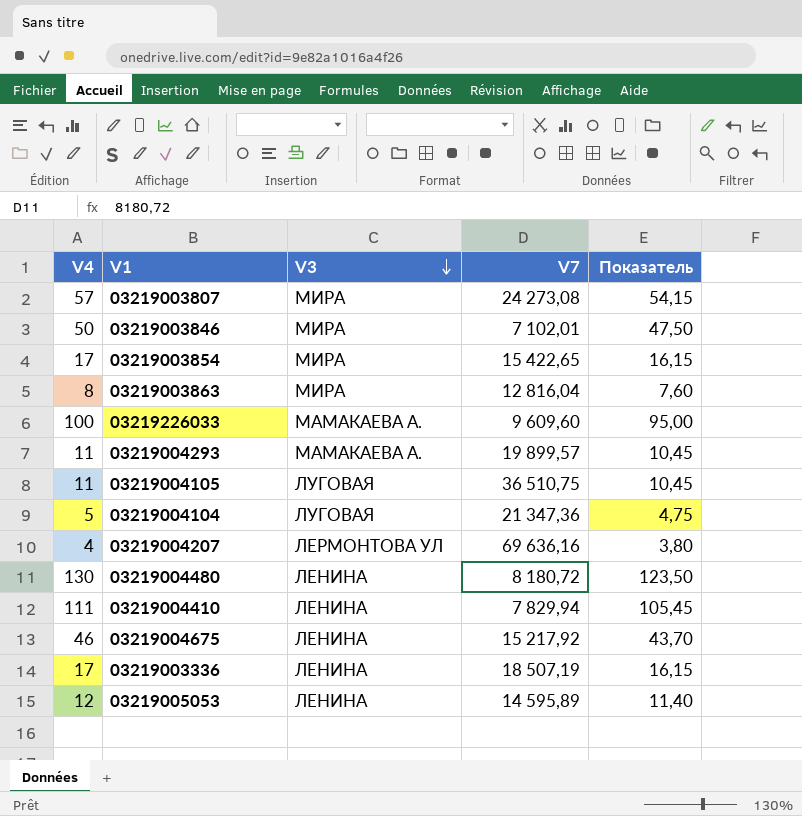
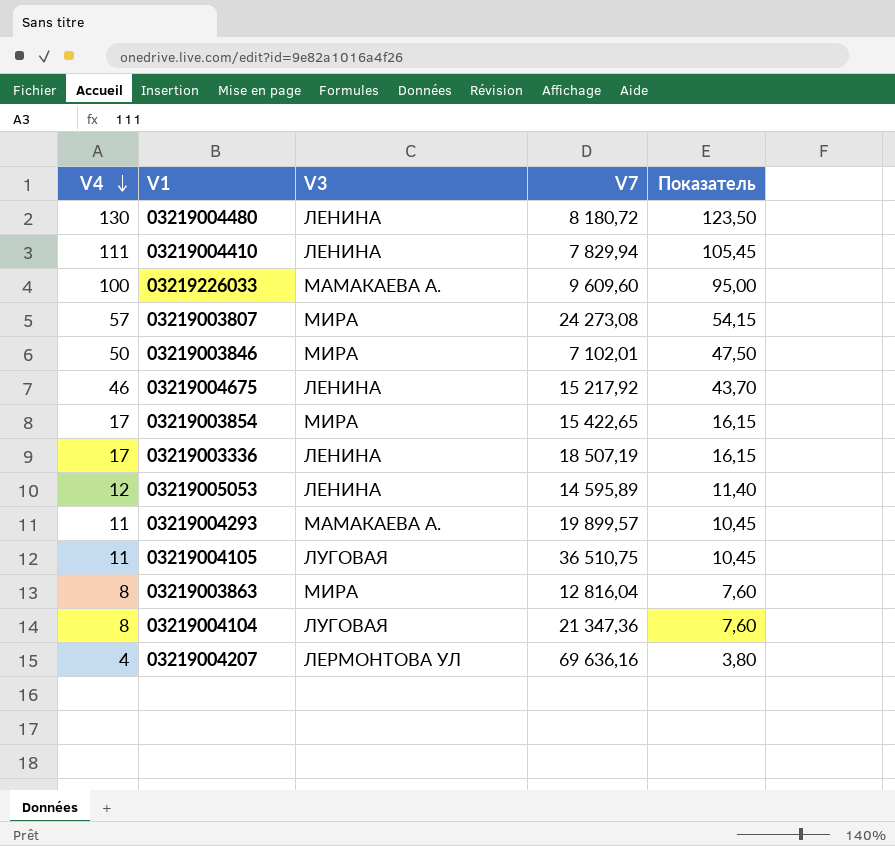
row order: V3 descending -> V4 descending
03219004104 | V4: 5 -> 8
03219004104 | Показатель: 4,75 -> 7,60

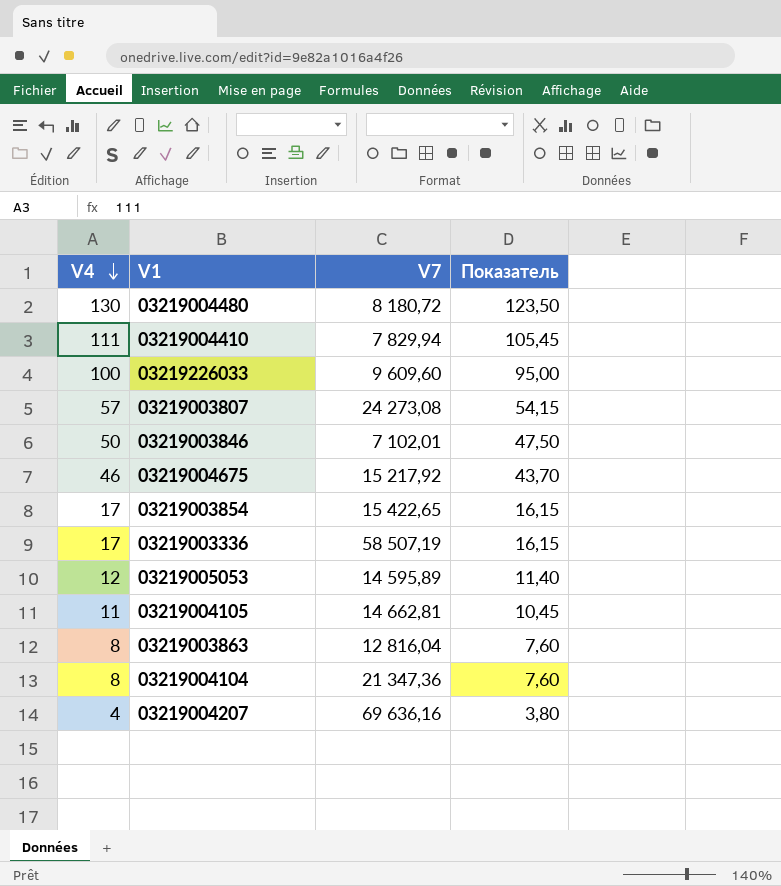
column V3 | position: 3 -> none
row 03219004293: 11 | МАМАКАЕВА А. | 19 899,57 | 10,45 -> none
03219003336 | V7: 18 507,19 -> 58 507,19
03219004105 | V7: 36 510,75 -> 14 662,81

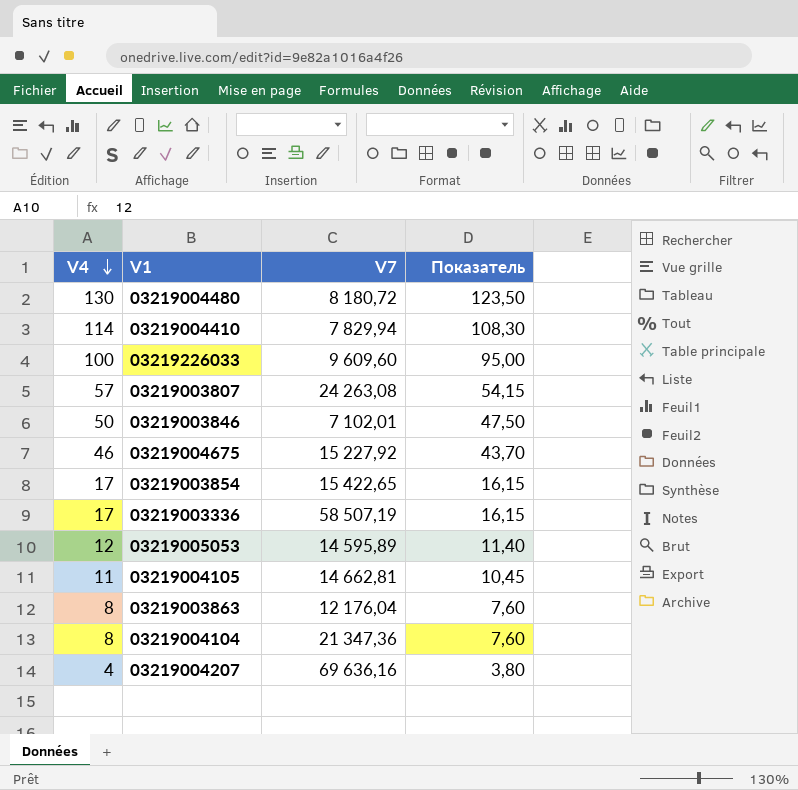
03219004410 | V4: 111 -> 114
03219004410 | Показатель: 105,45 -> 108,30
03219003807 | V7: 24 273,08 -> 24 263,08
03219004675 | V7: 15 217,92 -> 15 227,92
03219003863 | V7: 12 816,04 -> 12 176,04

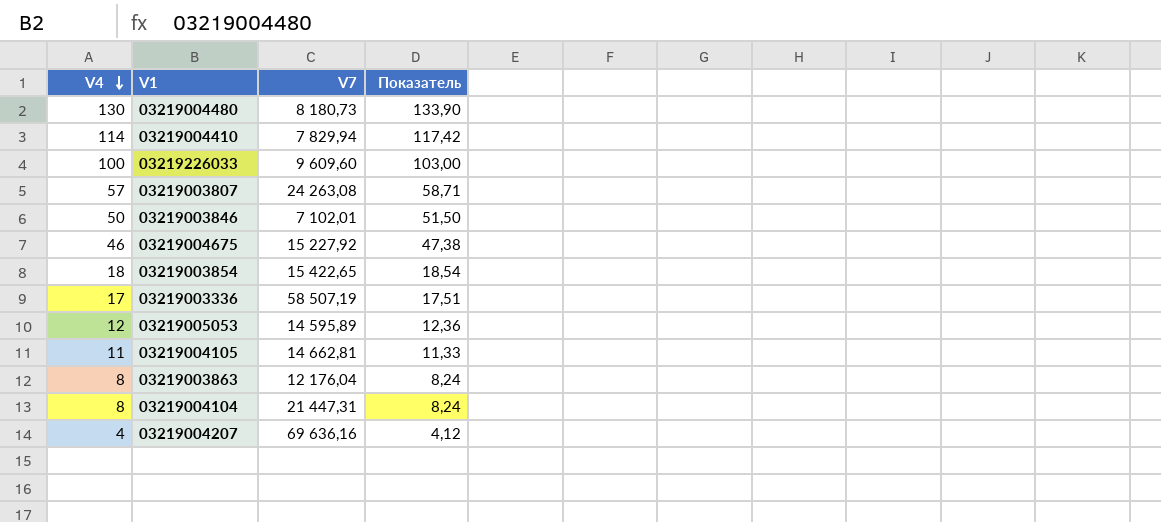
column Показатель | formula: [V4] * 0,95 -> [V4] * 1,03
03219004480 | V7: 8 180,72 -> 8 180,73
03219003854 | V4: 17 -> 18
03219004104 | V7: 21 347,36 -> 21 447,31

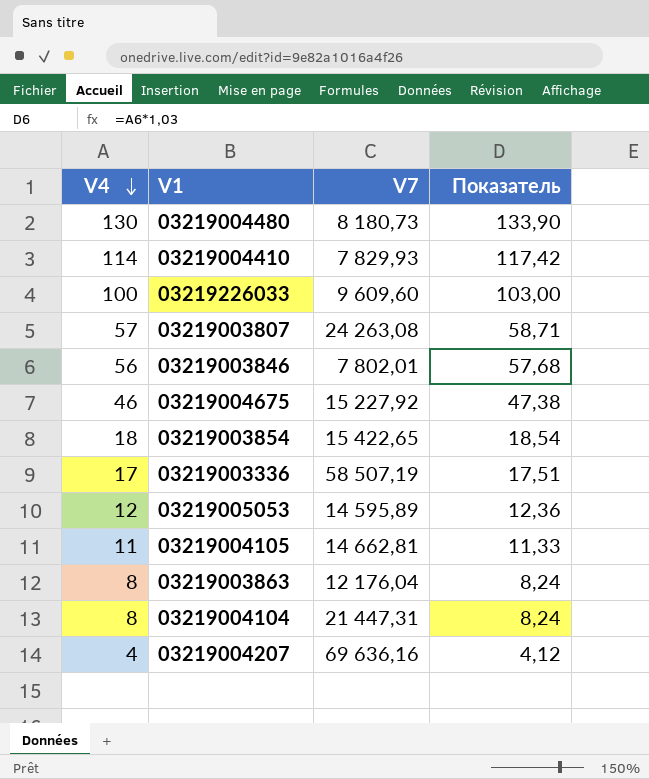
03219004410 | V7: 7 829,94 -> 7 829,93
03219003846 | V4: 50 -> 56
03219003846 | V7: 7 102,01 -> 7 802,01
03219003846 | Показатель: 51,50 -> 57,68

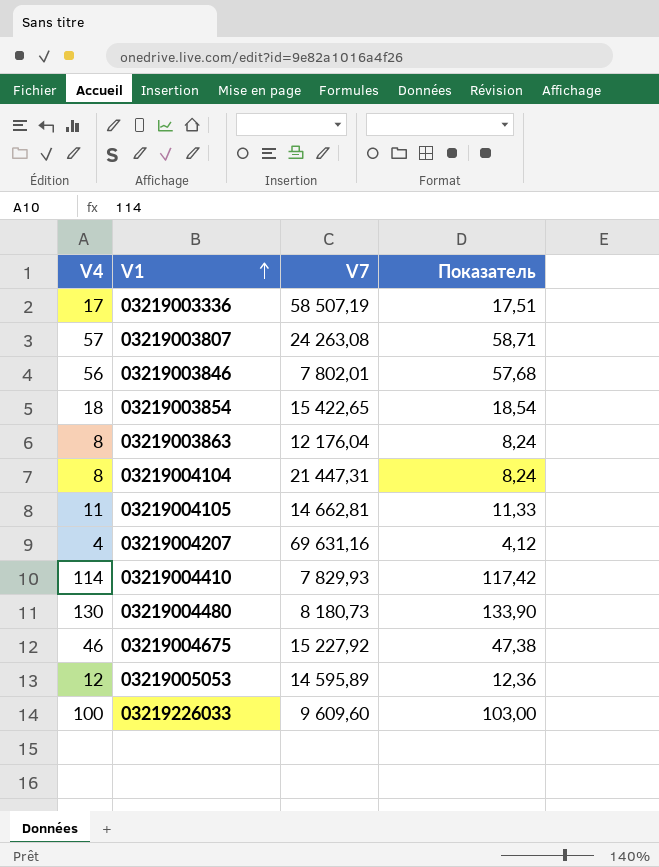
row order: V4 descending -> V1 ascending
03219004207 | V7: 69 636,16 -> 69 631,16

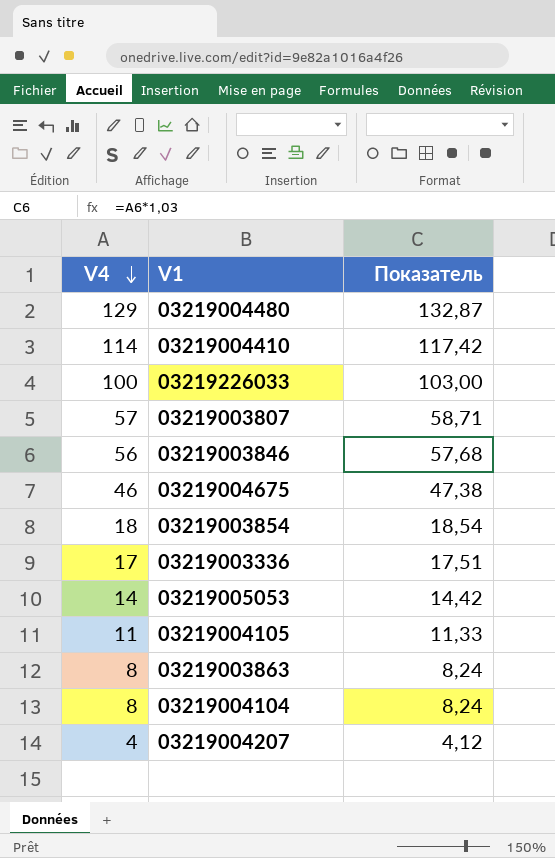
row order: V1 ascending -> V4 descending
column V7 | position: 3 -> none
03219004480 | V4: 130 -> 129
03219004480 | Показатель: 133,90 -> 132,87
03219005053 | V4: 12 -> 14
03219005053 | Показатель: 12,36 -> 14,42

